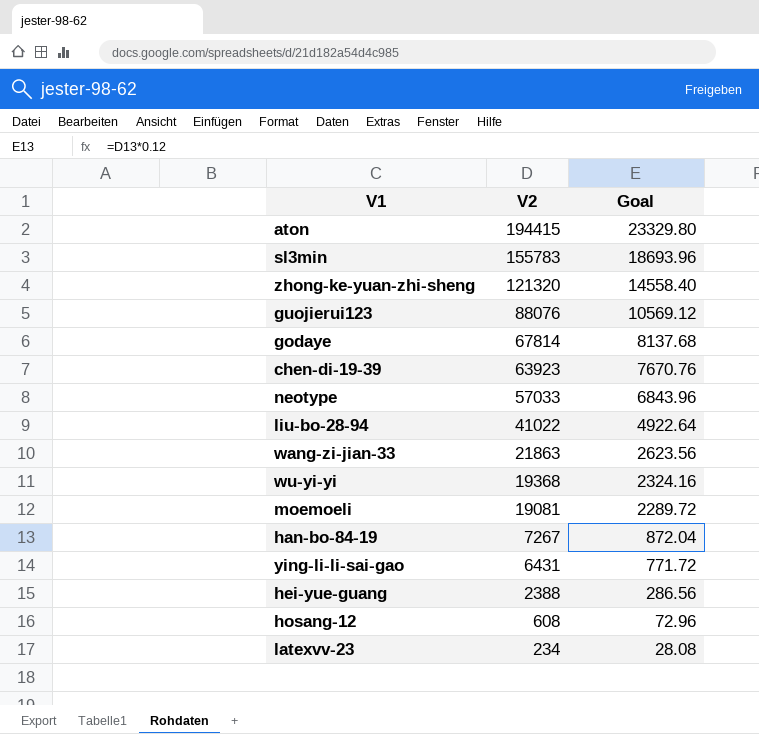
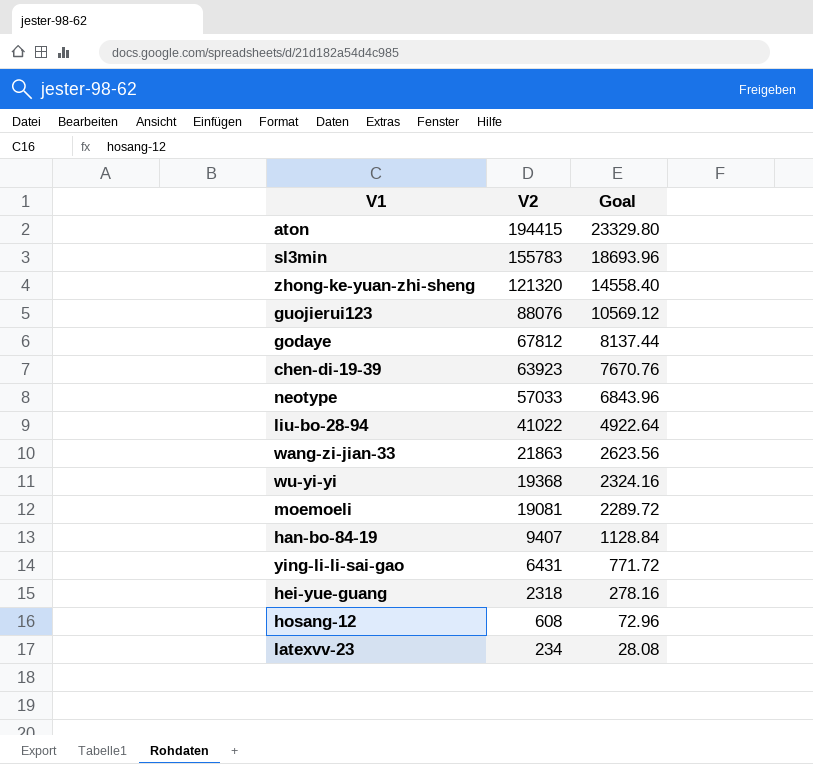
godaye | V2: 67814 -> 67812
godaye | Goal: 8137.68 -> 8137.44
han-bo-84-19 | V2: 7267 -> 9407
han-bo-84-19 | Goal: 872.04 -> 1128.84
hei-yue-guang | V2: 2388 -> 2318
hei-yue-guang | Goal: 286.56 -> 278.16

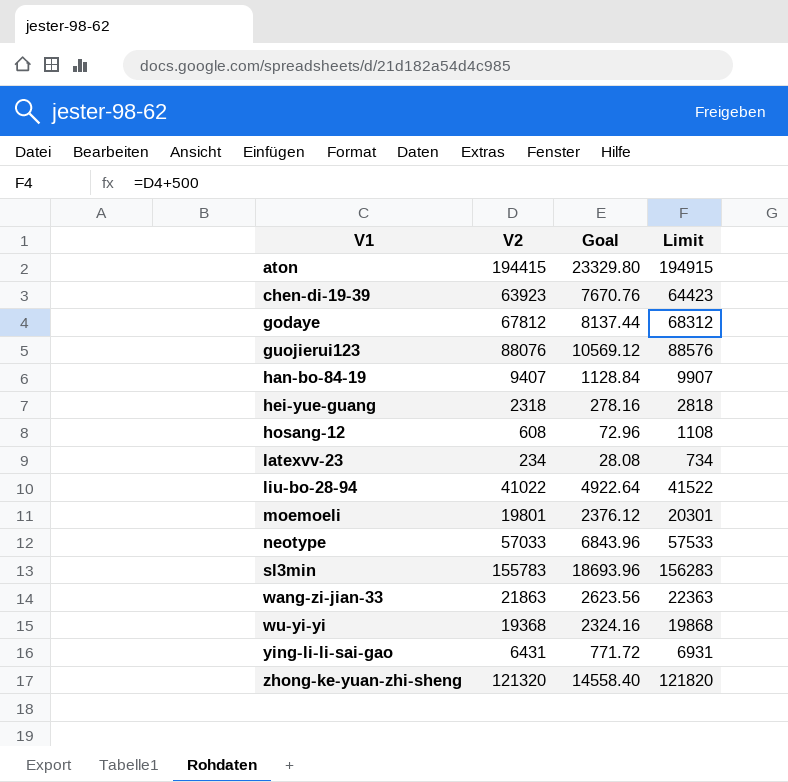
row order: V2 descending -> V1 ascending
column Limit | formula: none -> [V2] + 500
moemoeli | V2: 19081 -> 19801
moemoeli | Goal: 2289.72 -> 2376.12

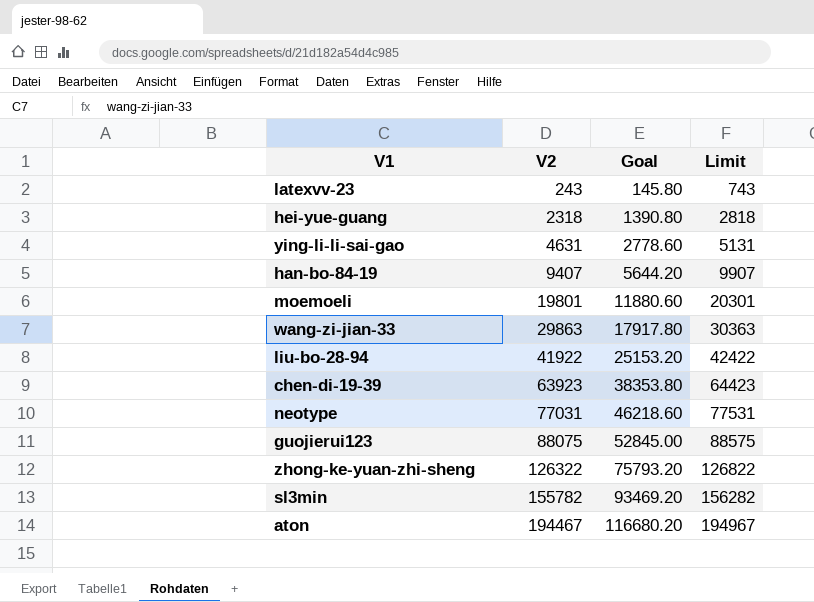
row order: V1 ascending -> V2 ascending
column Goal | formula: [V2] * 0.12 -> [V2] * 0.6
row godaye: 67812 | 8137.44 | 68312 -> none
row hosang-12: 608 | 72.96 | 1108 -> none
row wu-yi-yi: 19368 | 2324.16 | 19868 -> none
latexvv-23 | V2: 234 -> 243
latexvv-23 | Limit: 734 -> 743
ying-li-li-sai-gao | V2: 6431 -> 4631
ying-li-li-sai-gao | Limit: 6931 -> 5131
wang-zi-jian-33 | V2: 21863 -> 29863
wang-zi-jian-33 | Limit: 22363 -> 30363
liu-bo-28-94 | V2: 41022 -> 41922
liu-bo-28-94 | Limit: 41522 -> 42422
neotype | V2: 57033 -> 77031
neotype | Limit: 57533 -> 77531
guojierui123 | V2: 88076 -> 88075
guojierui123 | Limit: 88576 -> 88575
zhong-ke-yuan-zhi-sheng | V2: 121320 -> 126322
zhong-ke-yuan-zhi-sheng | Limit: 121820 -> 126822
sl3min | V2: 155783 -> 155782
sl3min | Limit: 156283 -> 156282
aton | V2: 194415 -> 194467
aton | Limit: 194915 -> 194967

